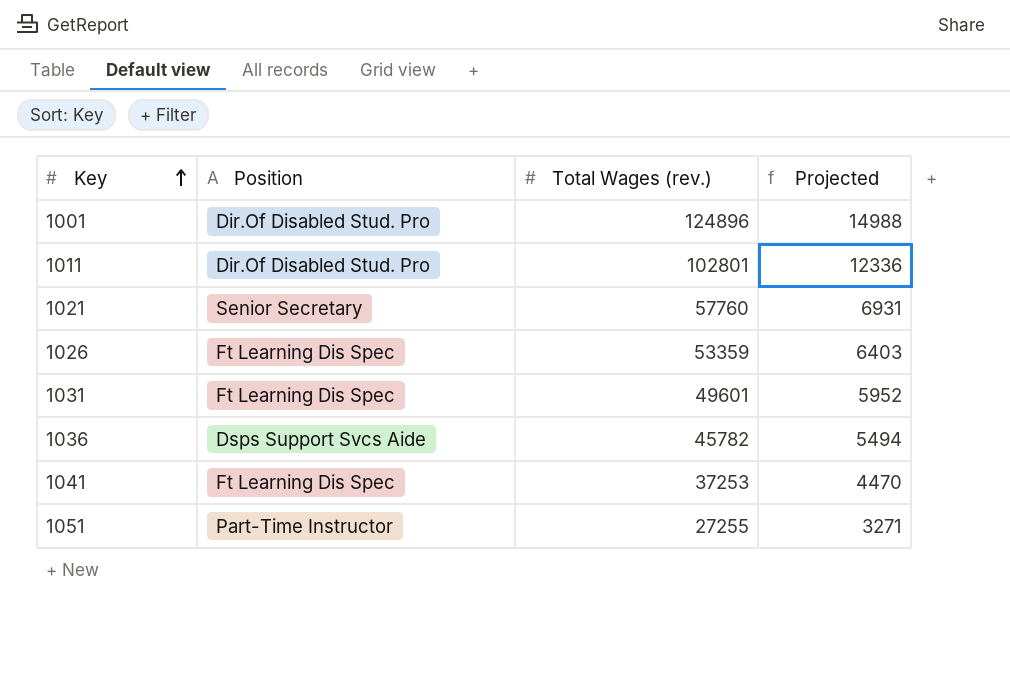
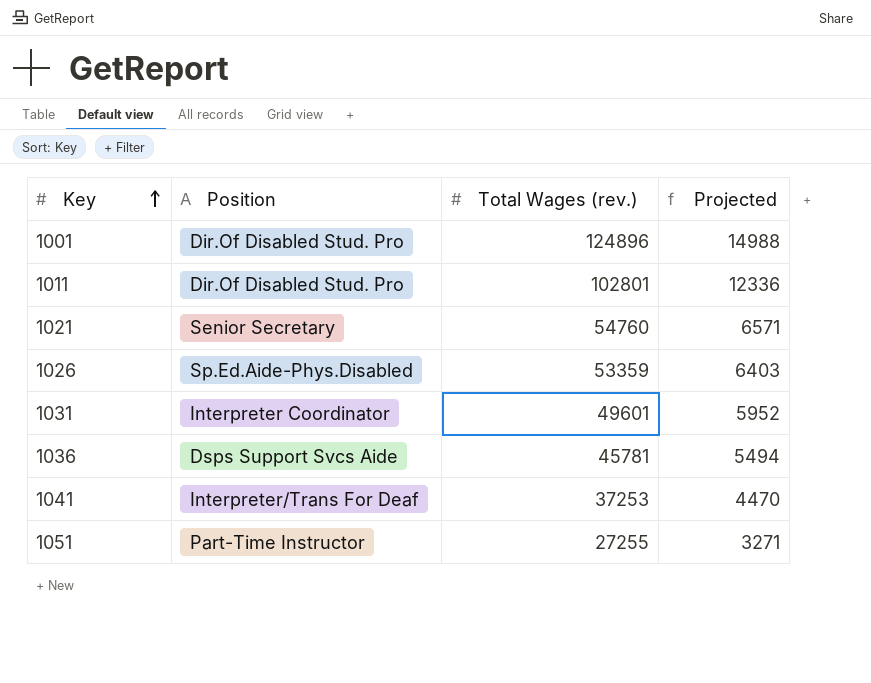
1021 | Total Wages (rev.): 57760 -> 54760
1021 | Projected: 6931 -> 6571
1026 | Position: Ft Learning Dis Spec -> Sp.Ed.Aide-Phys.Disabled
1031 | Position: Ft Learning Dis Spec -> Interpreter Coordinator
1036 | Total Wages (rev.): 45782 -> 45781
1041 | Position: Ft Learning Dis Spec -> Interpreter/Trans For Deaf

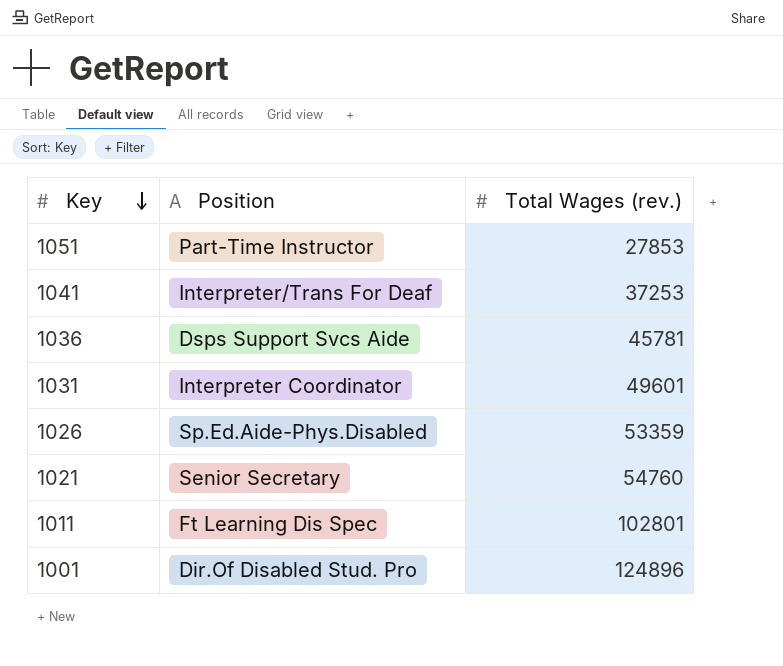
row order: Key ascending -> Key descending
column Projected | formula: [Total Wages (rev.)] * 0.12 -> none
1051 | Total Wages (rev.): 27255 -> 27853
1011 | Position: Dir.Of Disabled Stud. Pro -> Ft Learning Dis Spec

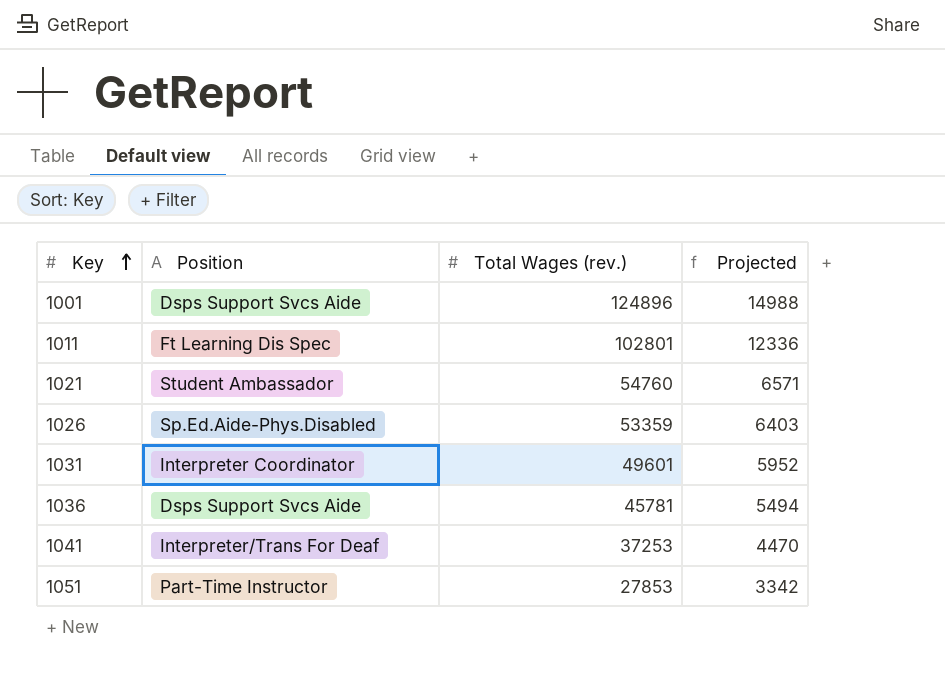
row order: Key descending -> Key ascending
column Projected | formula: none -> [Total Wages (rev.)] * 0.12
1001 | Position: Dir.Of Disabled Stud. Pro -> Dsps Support Svcs Aide
1021 | Position: Senior Secretary -> Student Ambassador

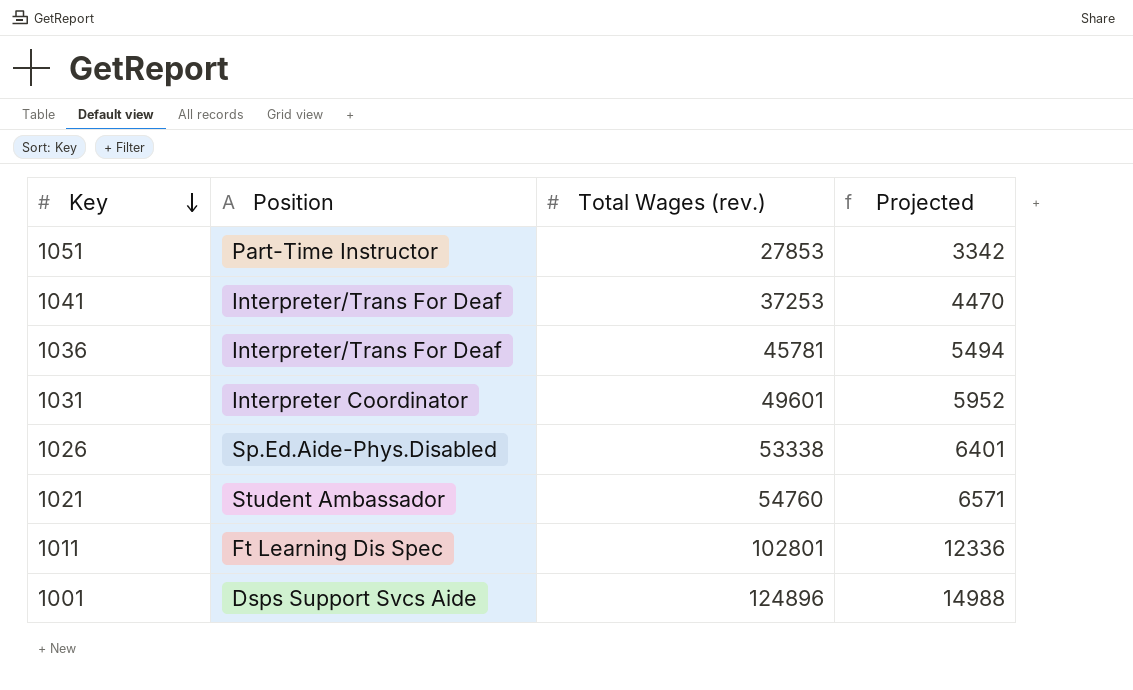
row order: Key ascending -> Key descending
1036 | Position: Dsps Support Svcs Aide -> Interpreter/Trans For Deaf
1026 | Total Wages (rev.): 53359 -> 53338
1026 | Projected: 6403 -> 6401

